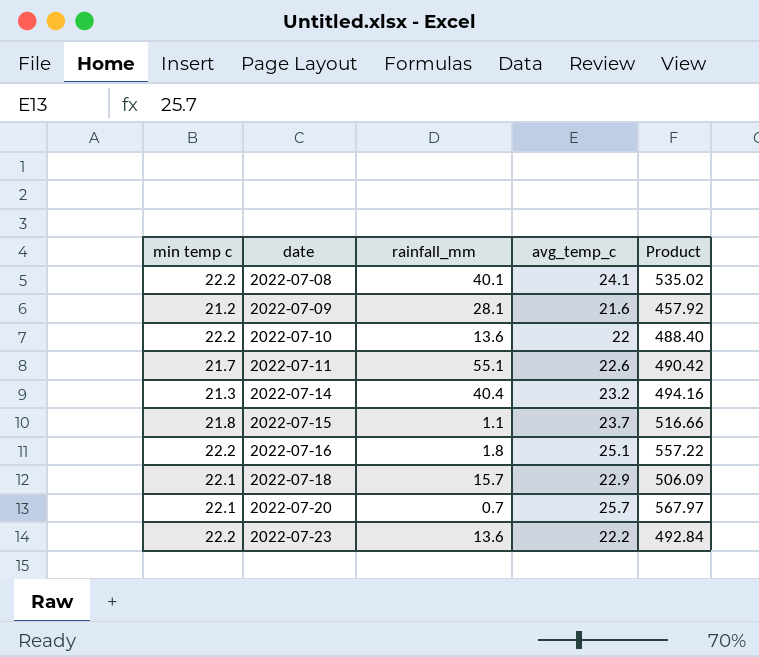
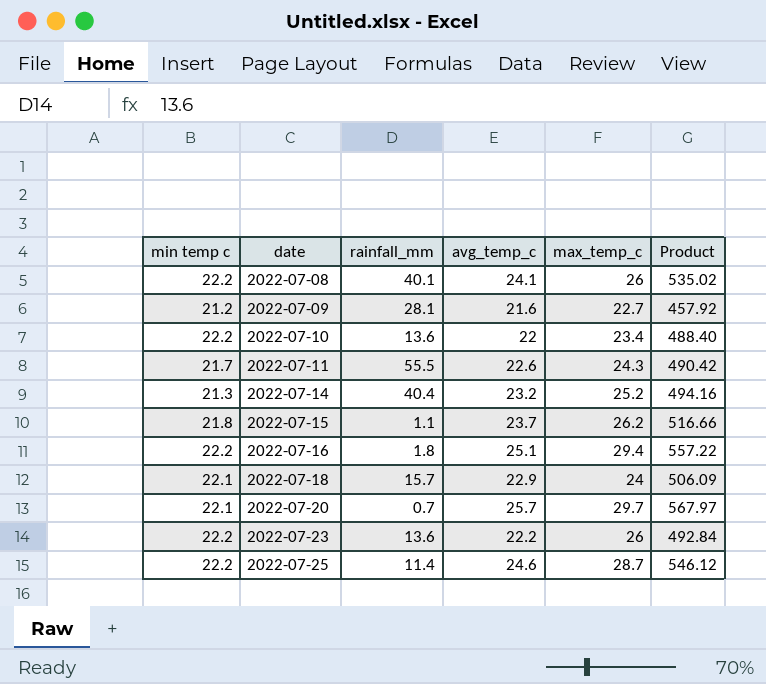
column max_temp_c | position: none -> 5
2022-07-11 | rainfall_mm: 55.1 -> 55.5
row 2022-07-25: none -> 22.2 | 11.4 | 24.6 | 28.7 | 546.12

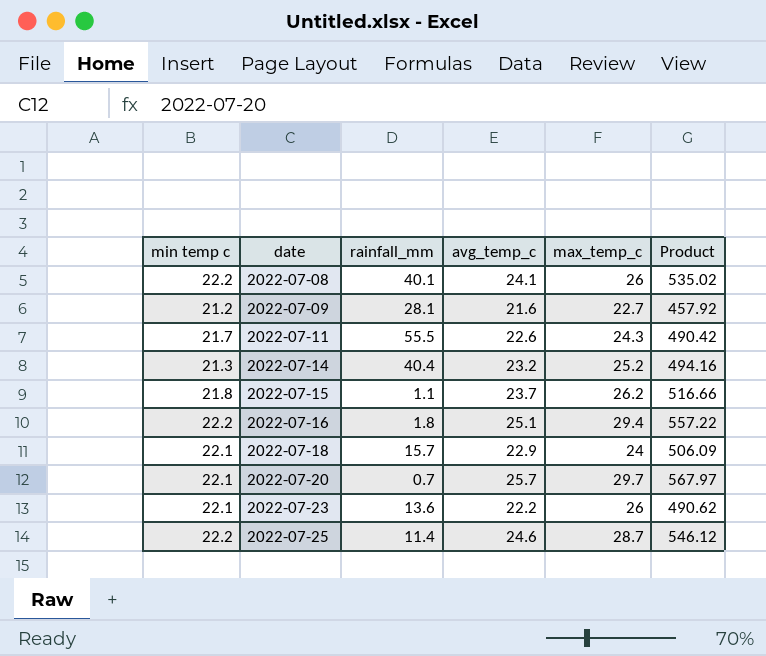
row 2022-07-10: 22.2 | 13.6 | 22 | 23.4 | 488.40 -> none
2022-07-23 | min temp c: 22.2 -> 22.1
2022-07-23 | Product: 492.84 -> 490.62

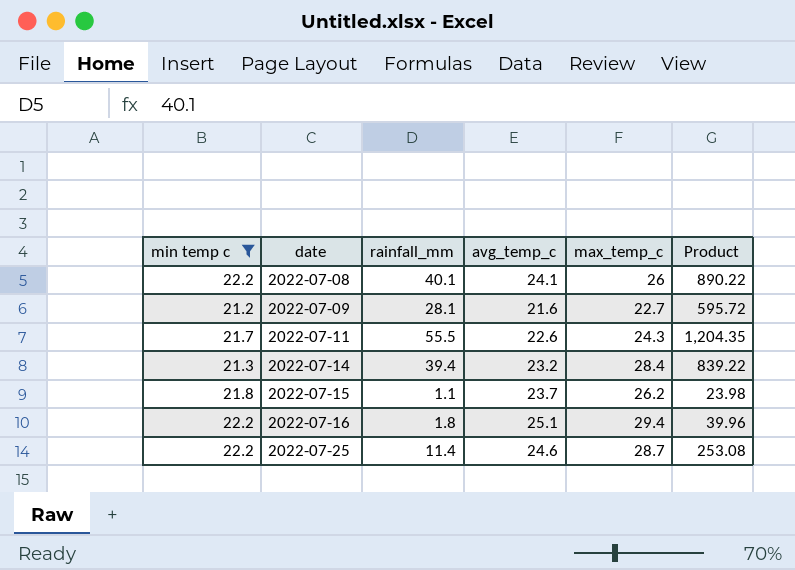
filter: none -> min temp c != 22.1
column Product | formula: [min temp c] * [avg_temp_c] -> [min temp c] * [rainfall_mm]
2022-07-14 | rainfall_mm: 40.4 -> 39.4
2022-07-14 | max_temp_c: 25.2 -> 28.4

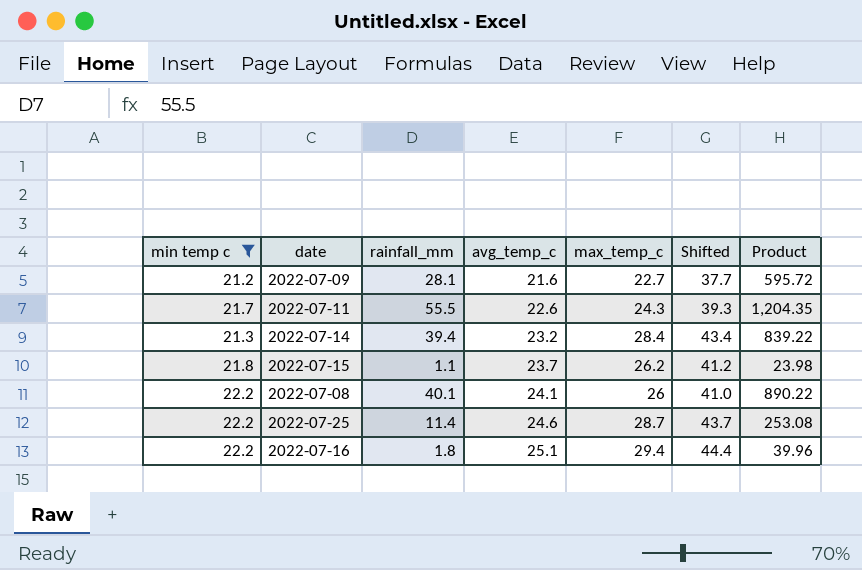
row order: date ascending -> avg_temp_c ascending
column Shifted | formula: none -> [max_temp_c] + 15

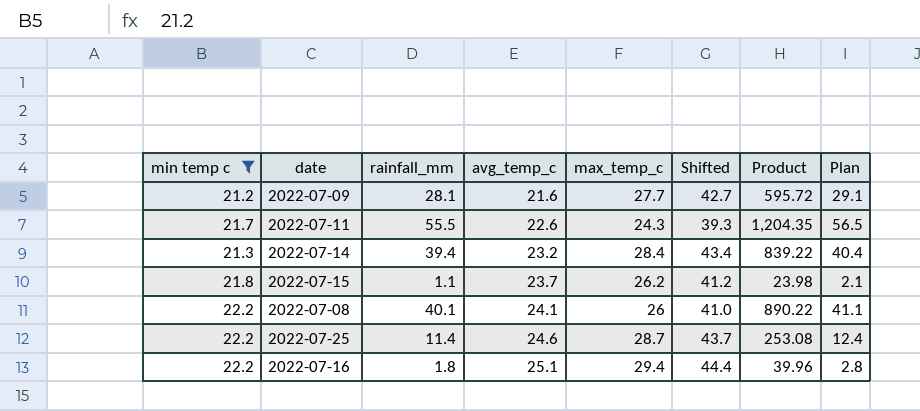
column Plan | formula: none -> [rainfall_mm] + 1
2022-07-09 | max_temp_c: 22.7 -> 27.7
2022-07-09 | Shifted: 37.7 -> 42.7

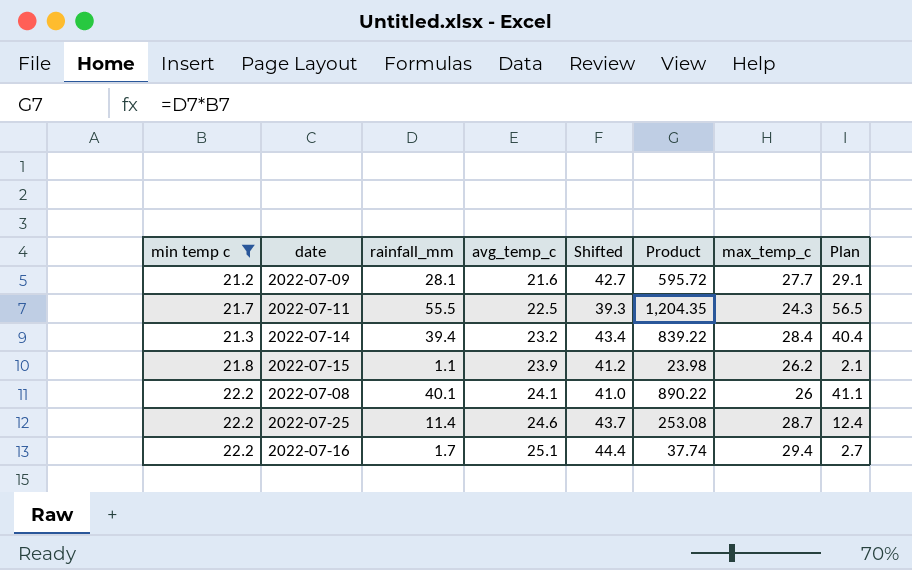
column max_temp_c | position: 5 -> 7
2022-07-11 | avg_temp_c: 22.6 -> 22.5
2022-07-15 | avg_temp_c: 23.7 -> 23.9
2022-07-16 | rainfall_mm: 1.8 -> 1.7
2022-07-16 | Product: 39.96 -> 37.74
2022-07-16 | Plan: 2.8 -> 2.7

